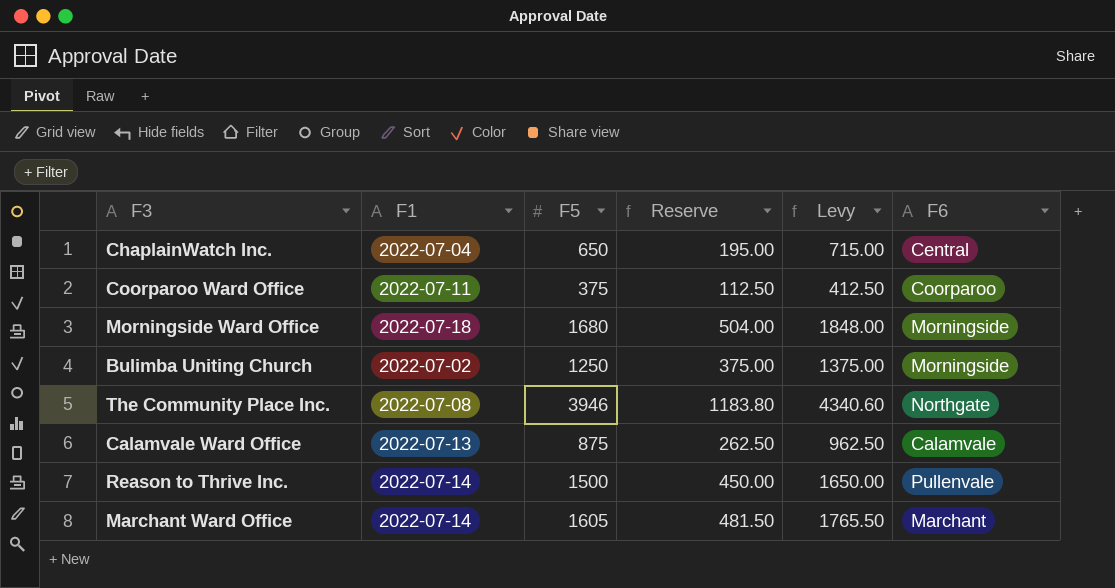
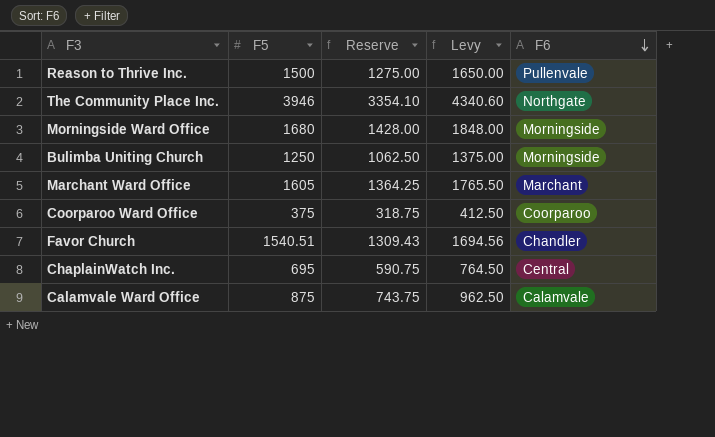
row order: none -> F6 descending
column F1 | position: 2 -> none
column Reserve | formula: [F5] * 0.3 -> [F5] * 0.85
row Favor Church: none -> 1540.51 | 1309.43 | 1694.56 | Chandler
ChaplainWatch Inc. | F5: 650 -> 695
ChaplainWatch Inc. | Levy: 715.00 -> 764.50

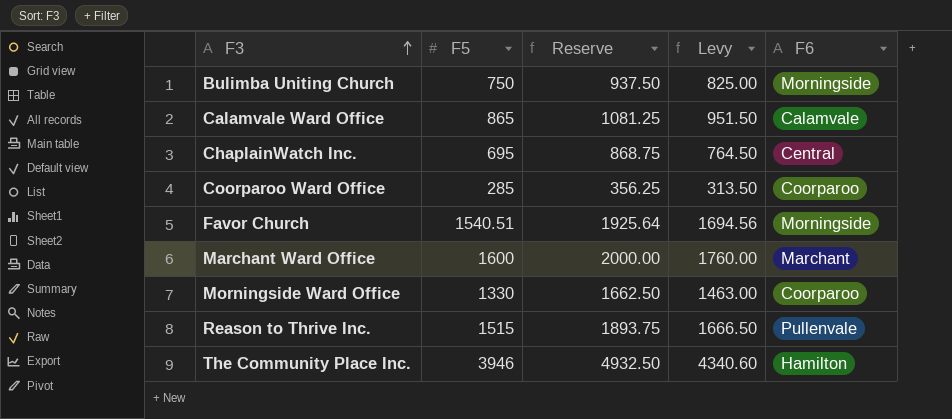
row order: F6 descending -> F3 ascending
column Reserve | formula: [F5] * 0.85 -> [F5] * 1.25
Bulimba Uniting Church | F5: 1250 -> 750
Bulimba Uniting Church | Levy: 1375.00 -> 825.00
Calamvale Ward Office | F5: 875 -> 865
Calamvale Ward Office | Levy: 962.50 -> 951.50
Coorparoo Ward Office | F5: 375 -> 285
Coorparoo Ward Office | Levy: 412.50 -> 313.50
Favor Church | F6: Chandler -> Morningside
Marchant Ward Office | F5: 1605 -> 1600
Marchant Ward Office | Levy: 1765.50 -> 1760.00
Morningside Ward Office | F5: 1680 -> 1330
Morningside Ward Office | Levy: 1848.00 -> 1463.00
Morningside Ward Office | F6: Morningside -> Coorparoo
Reason to Thrive Inc. | F5: 1500 -> 1515
Reason to Thrive Inc. | Levy: 1650.00 -> 1666.50
The Community Place Inc. | F6: Northgate -> Hamilton

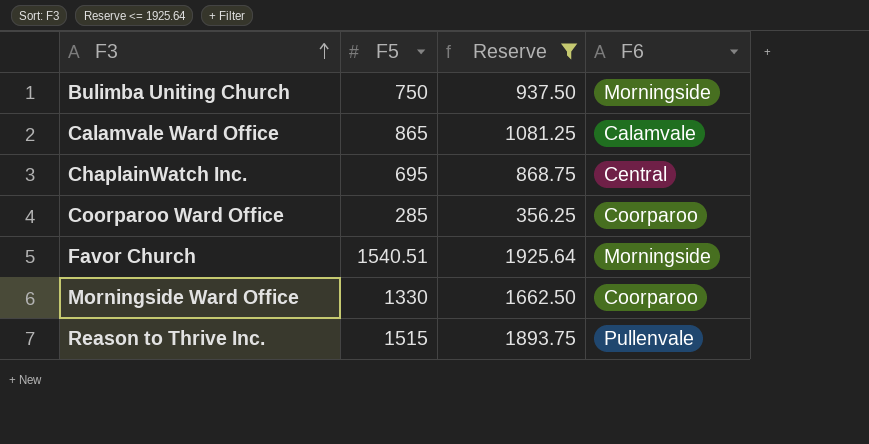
filter: none -> Reserve <= 1925.64
column Levy | formula: [F5] * 1.1 -> none

